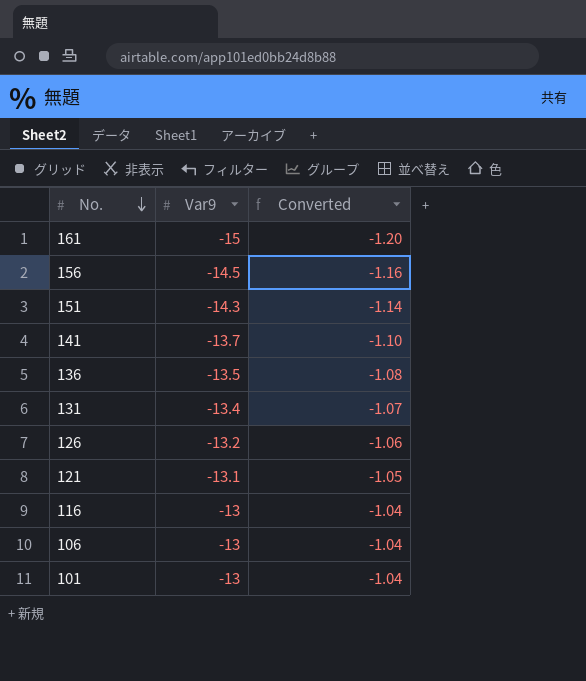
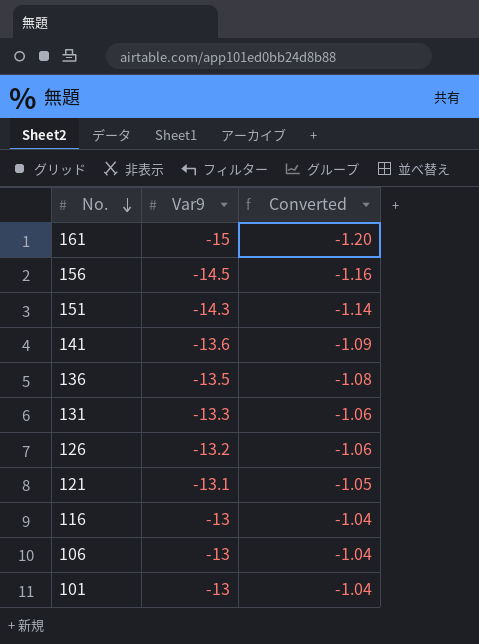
141 | Var9: -13.7 -> -13.6
141 | Converted: -1.10 -> -1.09
131 | Var9: -13.4 -> -13.3
131 | Converted: -1.07 -> -1.06

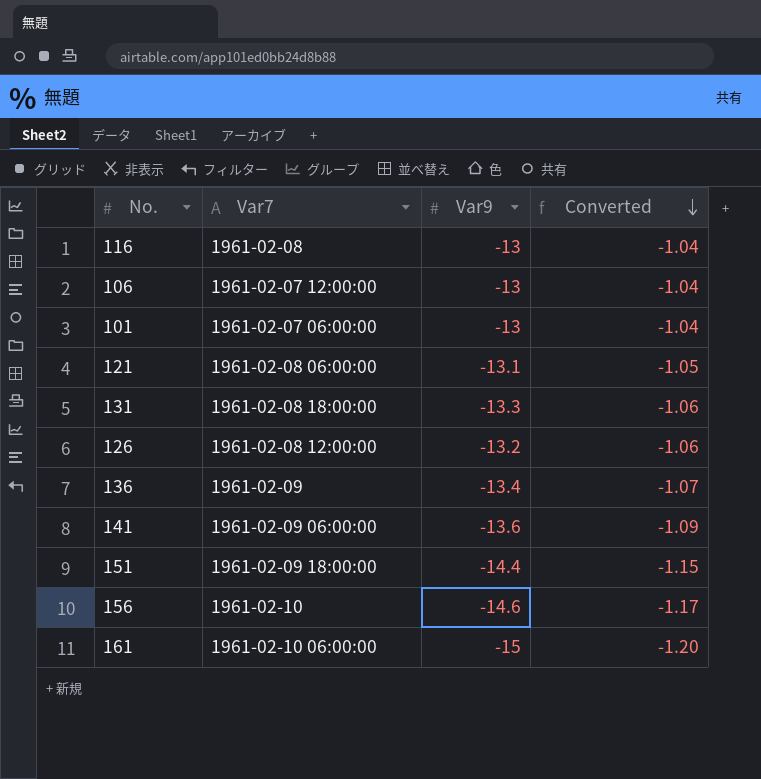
row order: No. descending -> Converted descending
column Var7 | position: none -> 2
136 | Var9: -13.5 -> -13.4
136 | Converted: -1.08 -> -1.07
151 | Var9: -14.3 -> -14.4
151 | Converted: -1.14 -> -1.15
156 | Var9: -14.5 -> -14.6
156 | Converted: -1.16 -> -1.17

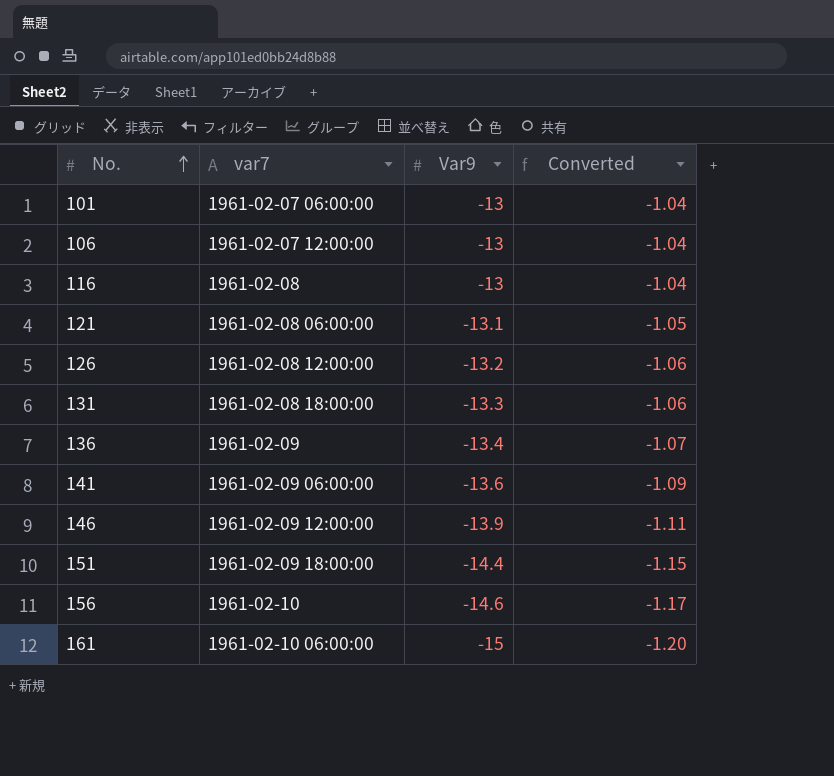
row order: Converted descending -> No. ascending
column name: Var7 -> var7
row 146: none -> 1961-02-09 12:00:00 | -13.9 | -1.11

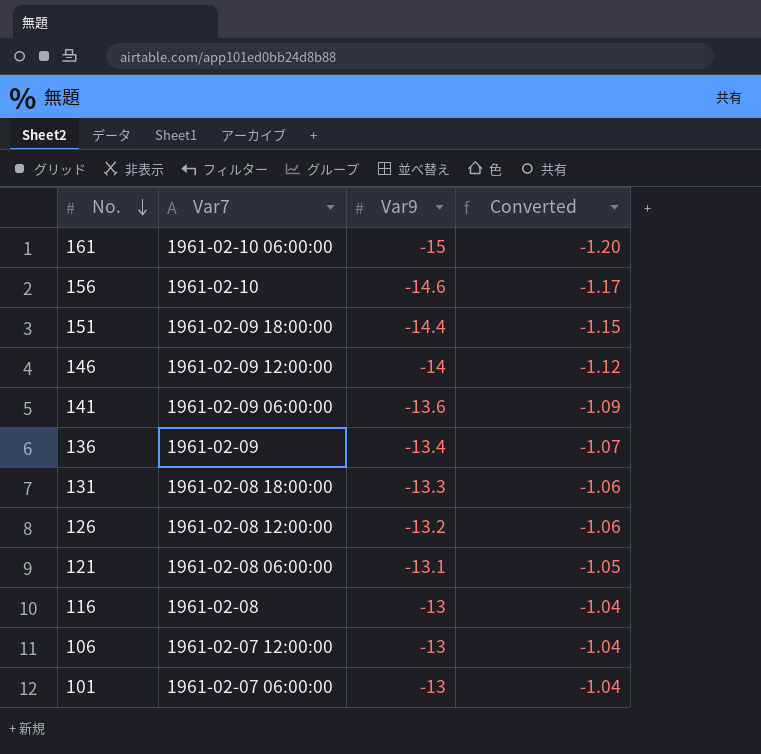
row order: No. ascending -> No. descending
column name: var7 -> Var7
146 | Var9: -13.9 -> -14
146 | Converted: -1.11 -> -1.12

